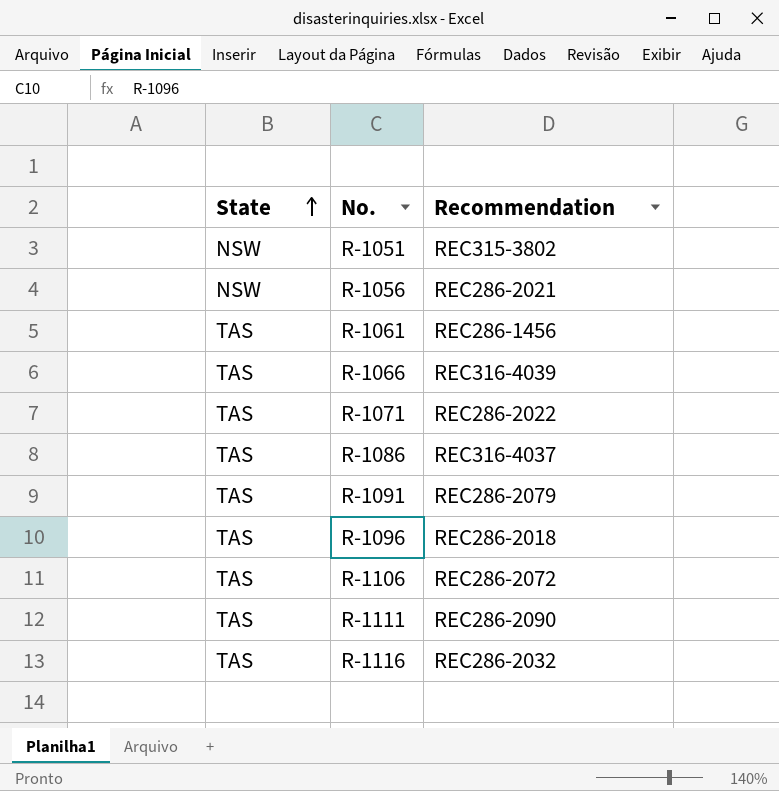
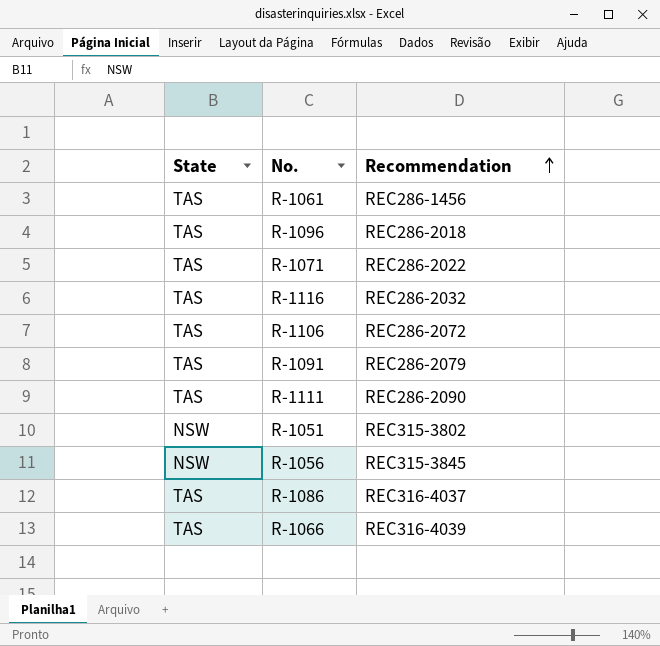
row order: State ascending -> Recommendation ascending
R-1056 | Recommendation: REC286-2021 -> REC315-3845

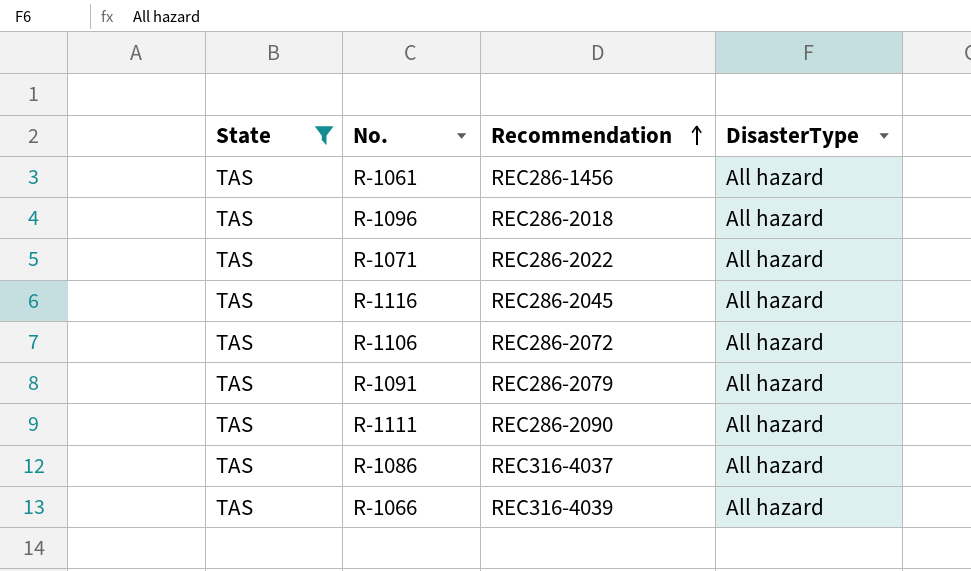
filter: none -> State = TAS
column DisasterType | position: none -> 4
R-1116 | Recommendation: REC286-2032 -> REC286-2045

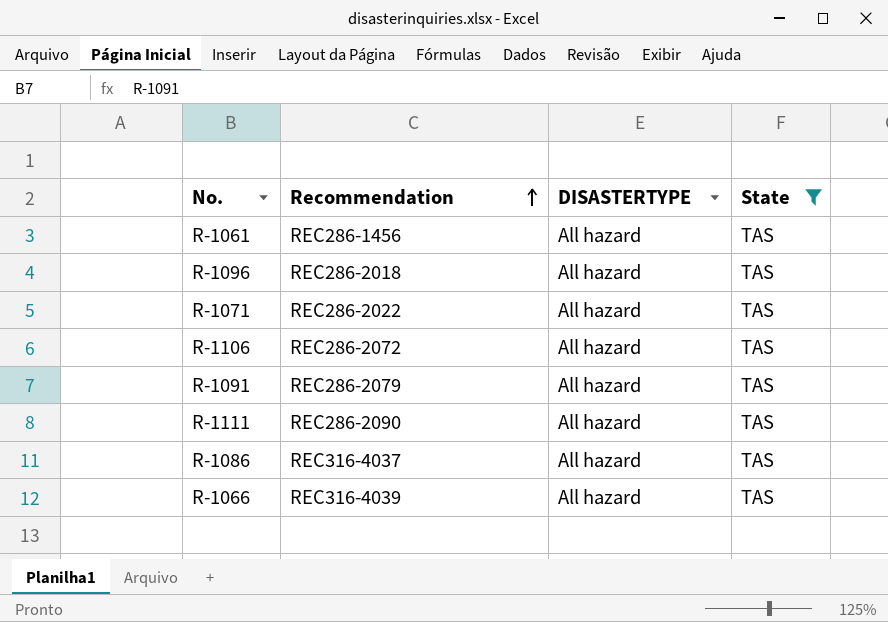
column name: DisasterType -> DISASTERTYPE
column State | position: 1 -> 4
row R-1116: TAS | REC286-2045 | All hazard -> none

